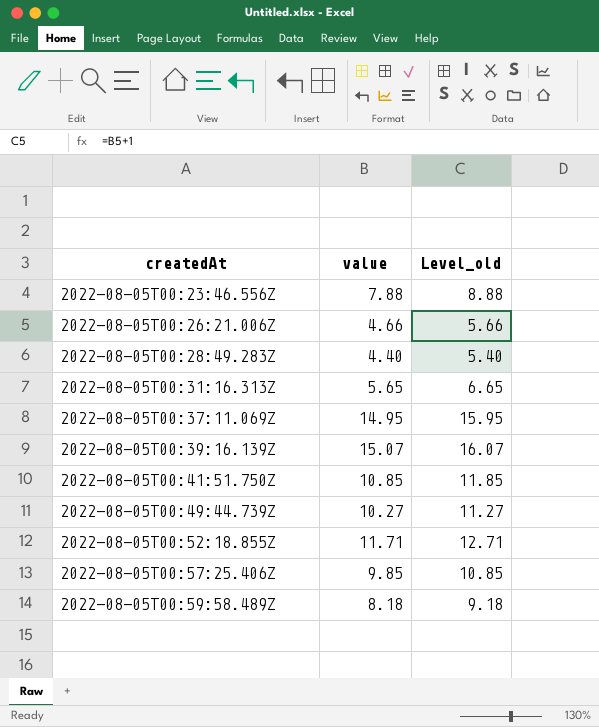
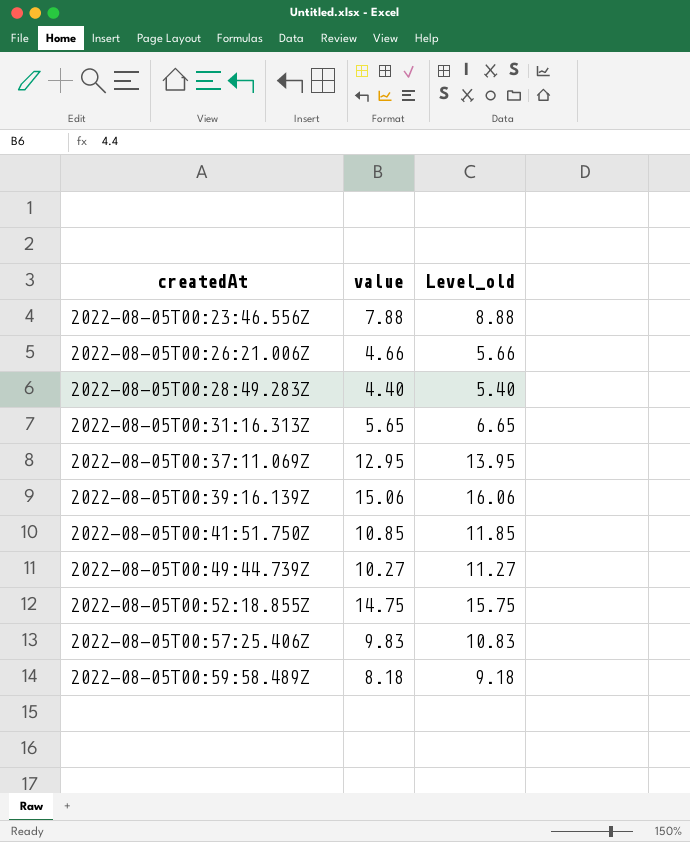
2022-08-05T00:37:11.069Z | value: 14.95 -> 12.95
2022-08-05T00:37:11.069Z | Level_old: 15.95 -> 13.95
2022-08-05T00:39:16.139Z | value: 15.07 -> 15.06
2022-08-05T00:39:16.139Z | Level_old: 16.07 -> 16.06
2022-08-05T00:52:18.855Z | value: 11.71 -> 14.75
2022-08-05T00:52:18.855Z | Level_old: 12.71 -> 15.75
2022-08-05T00:57:25.406Z | value: 9.85 -> 9.83
2022-08-05T00:57:25.406Z | Level_old: 10.85 -> 10.83

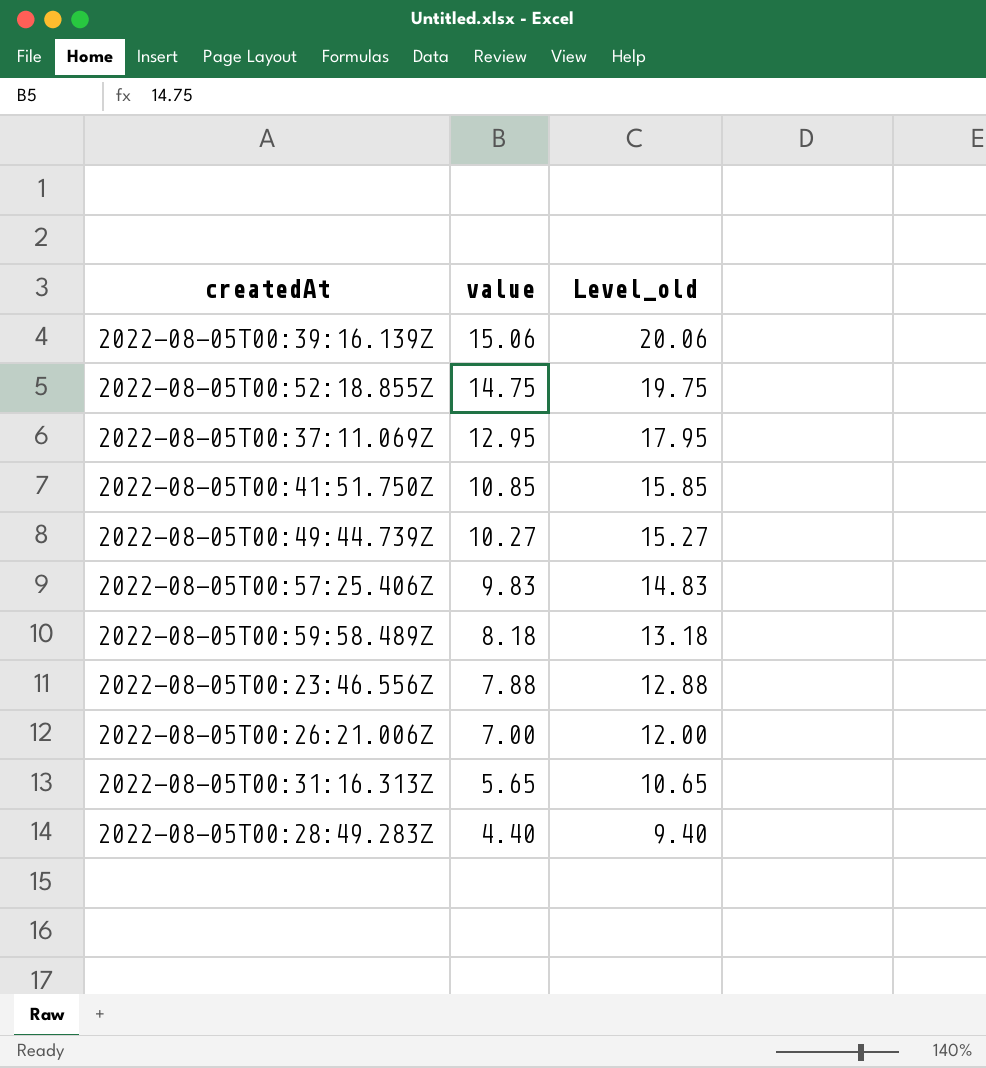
row order: createdAt ascending -> value descending
column Level_old | formula: [value] + 1 -> [value] + 5
2022-08-05T00:26:21.006Z | value: 4.66 -> 7.00

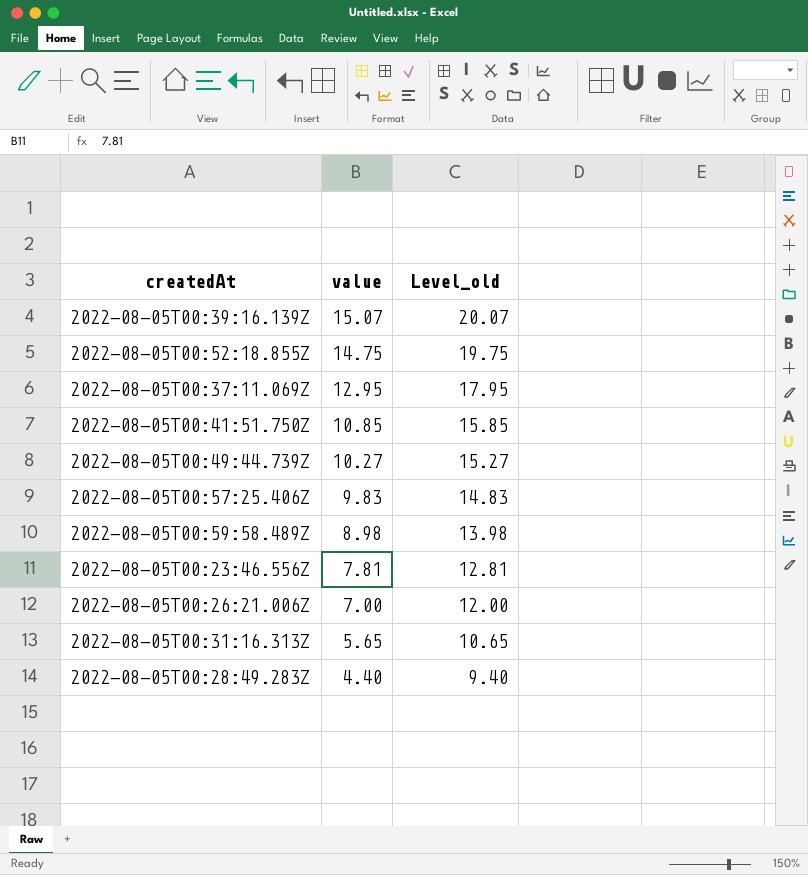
2022-08-05T00:39:16.139Z | value: 15.06 -> 15.07
2022-08-05T00:39:16.139Z | Level_old: 20.06 -> 20.07
2022-08-05T00:59:58.489Z | value: 8.18 -> 8.98
2022-08-05T00:59:58.489Z | Level_old: 13.18 -> 13.98
2022-08-05T00:23:46.556Z | value: 7.88 -> 7.81
2022-08-05T00:23:46.556Z | Level_old: 12.88 -> 12.81

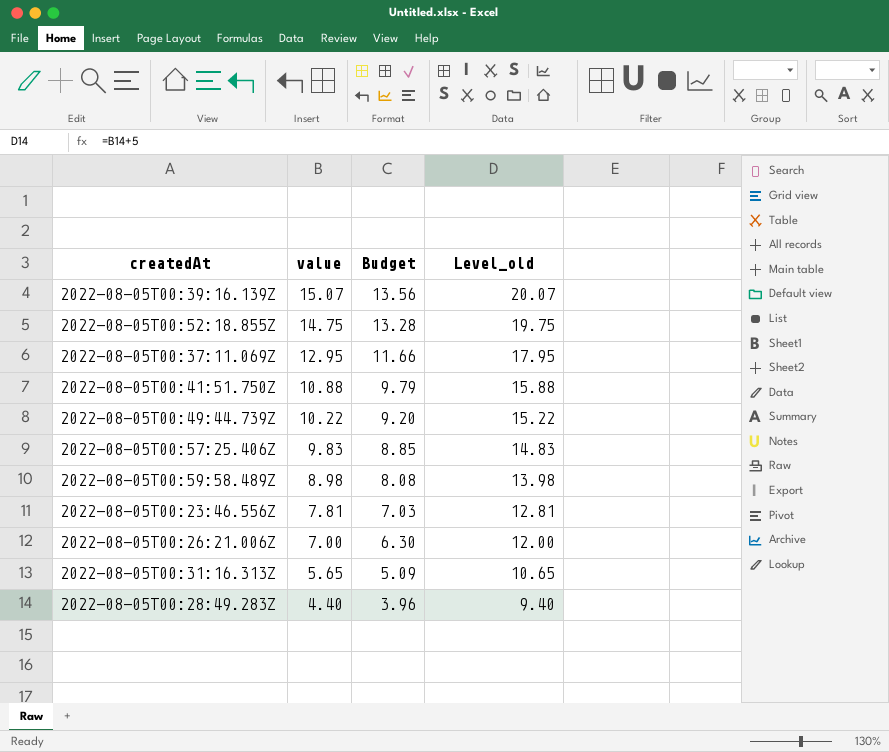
column Budget | formula: none -> [value] * 0.9
2022-08-05T00:41:51.750Z | value: 10.85 -> 10.88
2022-08-05T00:41:51.750Z | Level_old: 15.85 -> 15.88
2022-08-05T00:49:44.739Z | value: 10.27 -> 10.22
2022-08-05T00:49:44.739Z | Level_old: 15.27 -> 15.22

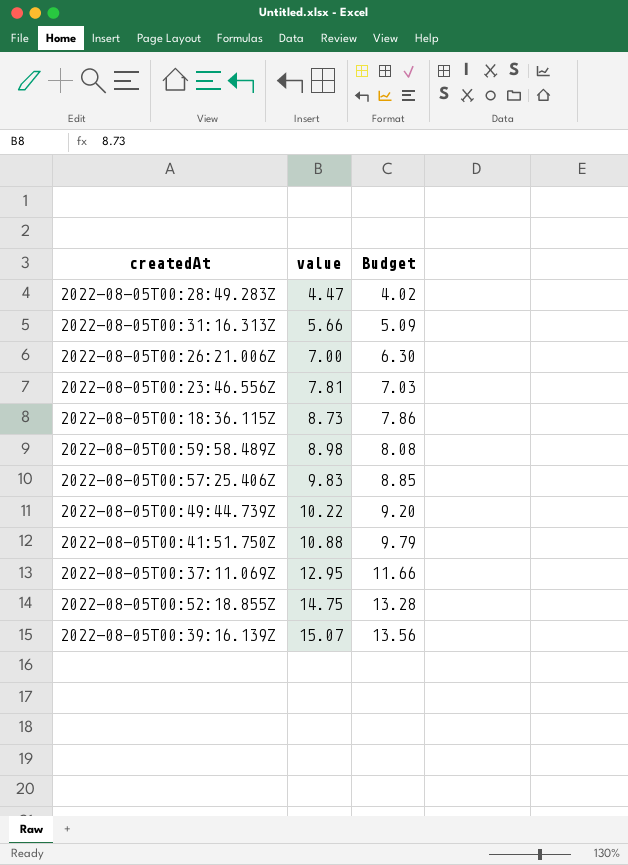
row order: value descending -> value ascending
column Level_old | formula: [value] + 5 -> none
2022-08-05T00:28:49.283Z | value: 4.40 -> 4.47
2022-08-05T00:28:49.283Z | Budget: 3.96 -> 4.02
2022-08-05T00:31:16.313Z | value: 5.65 -> 5.66
row 2022-08-05T00:18:36.115Z: none -> 8.73 | 7.86

